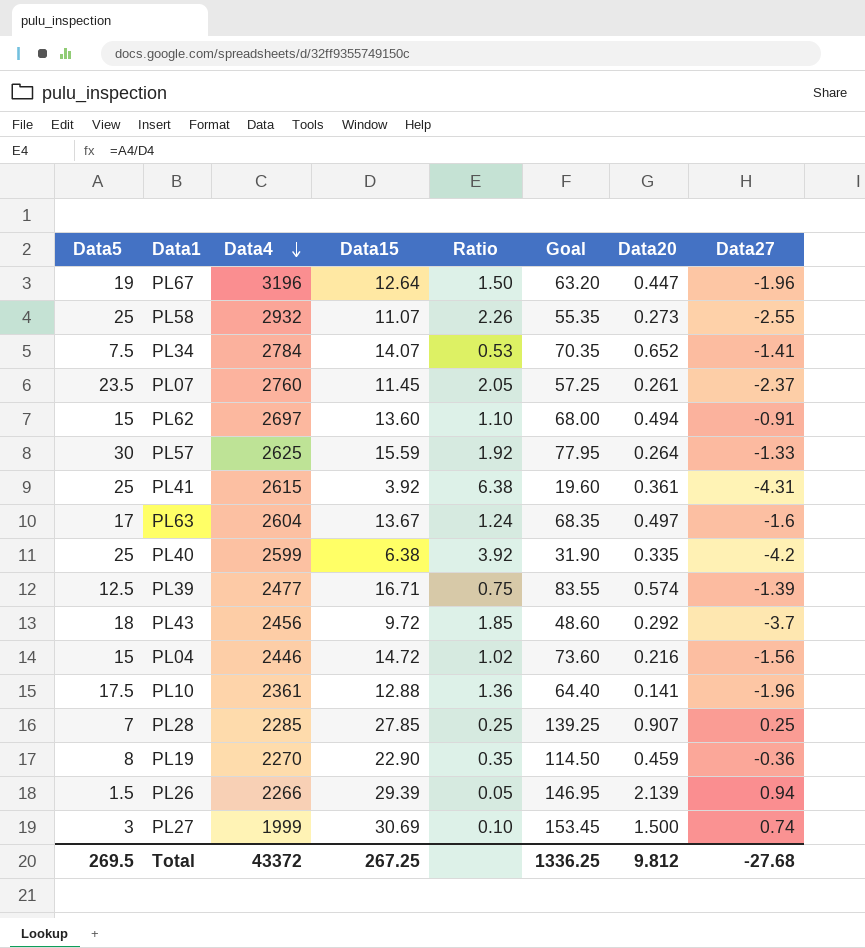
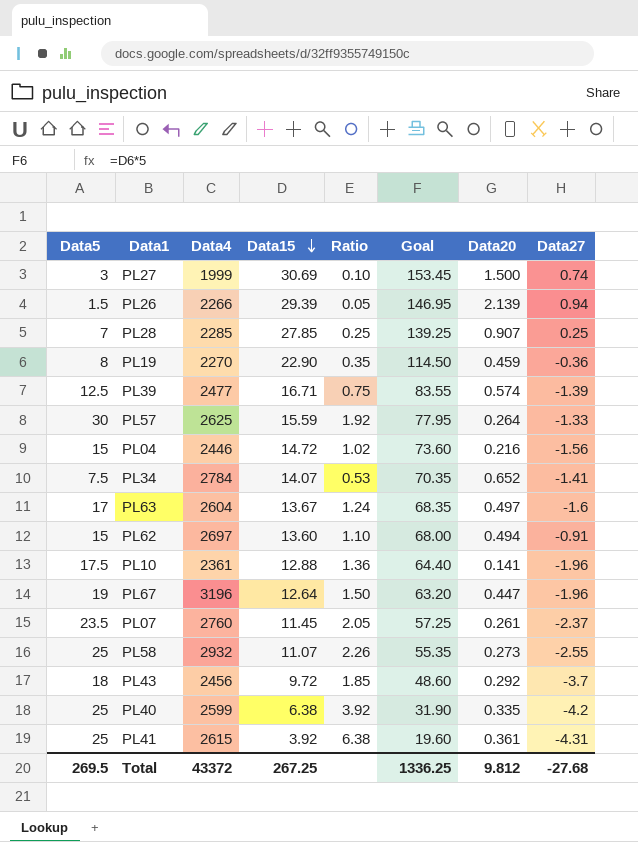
row order: Data4 descending -> Data15 descending

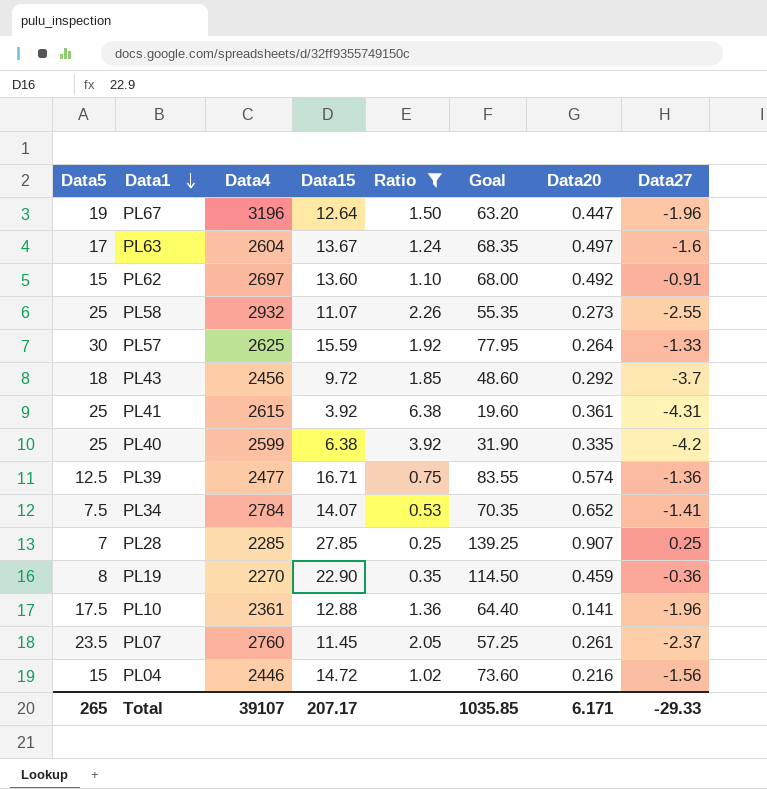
filter: none -> Ratio >= 0.25
row order: Data15 descending -> Data1 descending
PL62 | Data20: 0.494 -> 0.492
PL39 | Data27: -1.39 -> -1.36
Total | Data5: 269.5 -> 265
Total | Data4: 43372 -> 39107
Total | Data15: 267.25 -> 207.17
Total | Goal: 1336.25 -> 1035.85
Total | Data20: 9.812 -> 6.171
Total | Data27: -27.68 -> -29.33

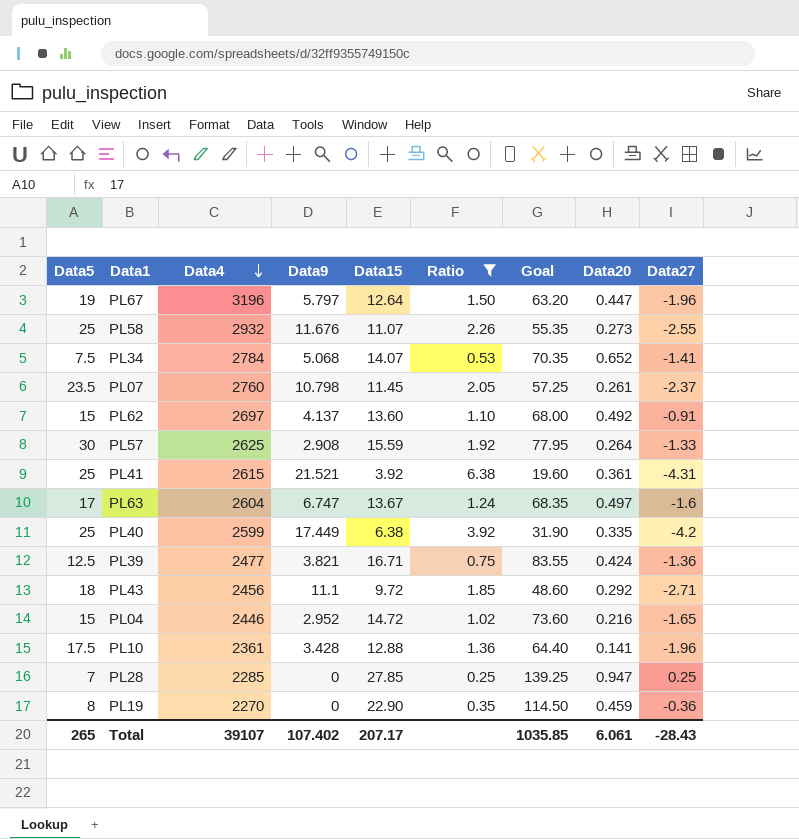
row order: Data1 descending -> Data4 descending
column Data9 | position: none -> 4
PL39 | Data20: 0.574 -> 0.424
PL43 | Data27: -3.7 -> -2.71
PL04 | Data27: -1.56 -> -1.65
PL28 | Data20: 0.907 -> 0.947
Total | Data20: 6.171 -> 6.061
Total | Data27: -29.33 -> -28.43

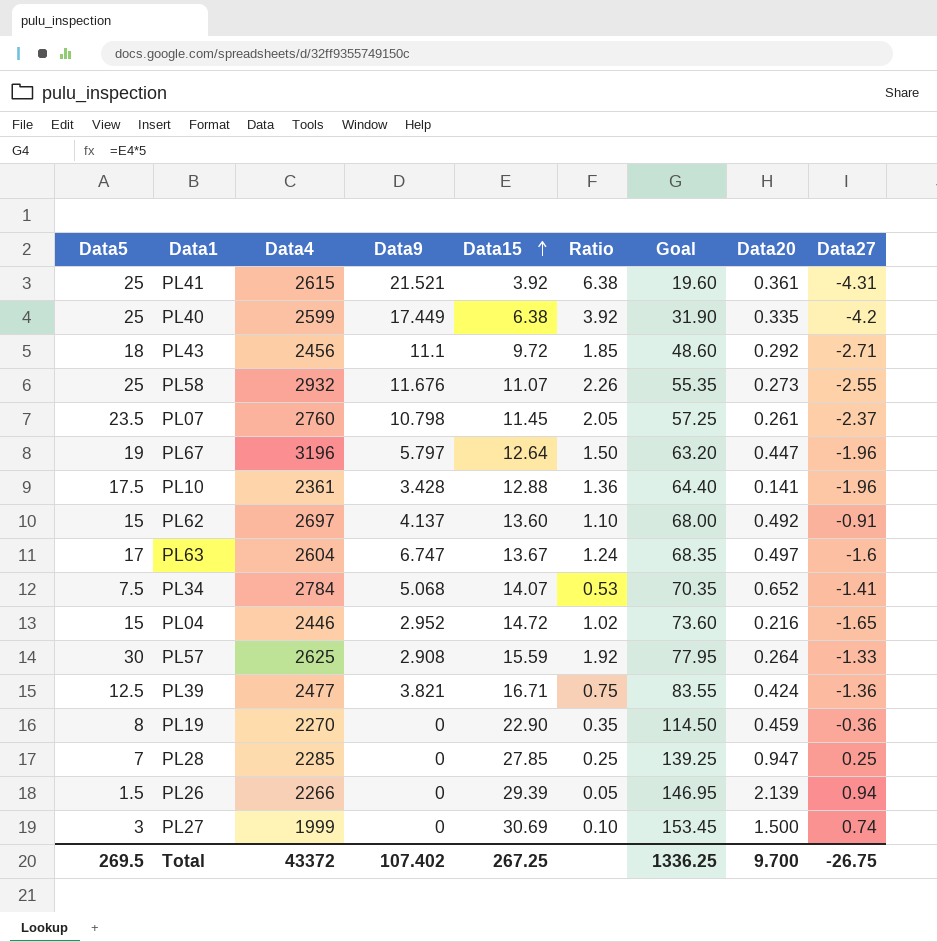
filter: Ratio >= 0.25 -> none
row order: Data4 descending -> Data15 ascending
Total | Data5: 265 -> 269.5
Total | Data4: 39107 -> 43372
Total | Data15: 207.17 -> 267.25
Total | Goal: 1035.85 -> 1336.25
Total | Data20: 6.061 -> 9.700
Total | Data27: -28.43 -> -26.75

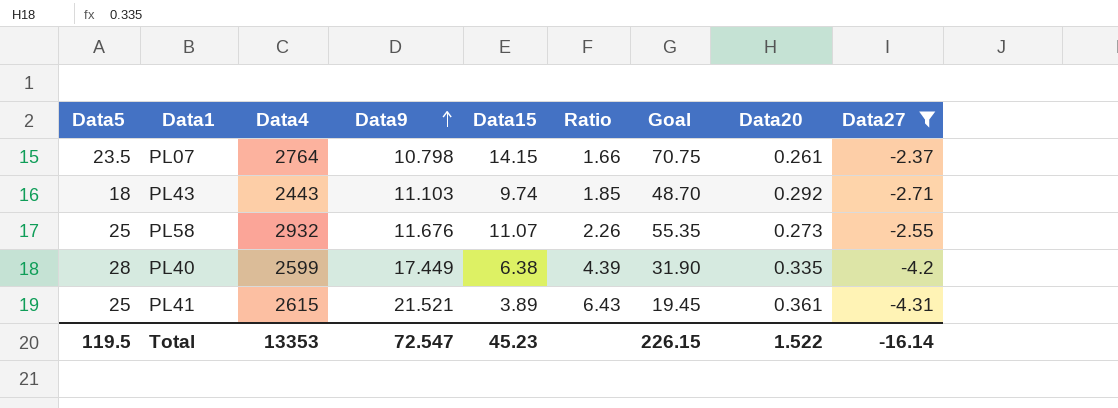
filter: none -> Data27 <= -2.37
row order: Data15 ascending -> Data9 ascending
PL07 | Data4: 2760 -> 2764
PL07 | Data15: 11.45 -> 14.15
PL07 | Ratio: 2.05 -> 1.66
PL07 | Goal: 57.25 -> 70.75
PL43 | Data4: 2456 -> 2443
PL43 | Data9: 11.1 -> 11.103
PL43 | Data15: 9.72 -> 9.74
PL43 | Goal: 48.60 -> 48.70
PL40 | Data5: 25 -> 28
PL40 | Ratio: 3.92 -> 4.39
PL41 | Data15: 3.92 -> 3.89
PL41 | Ratio: 6.38 -> 6.43
PL41 | Goal: 19.60 -> 19.45
Total | Data5: 269.5 -> 119.5
Total | Data4: 43372 -> 13353
Total | Data9: 107.402 -> 72.547
Total | Data15: 267.25 -> 45.23
Total | Goal: 1336.25 -> 226.15
Total | Data20: 9.700 -> 1.522
Total | Data27: -26.75 -> -16.14

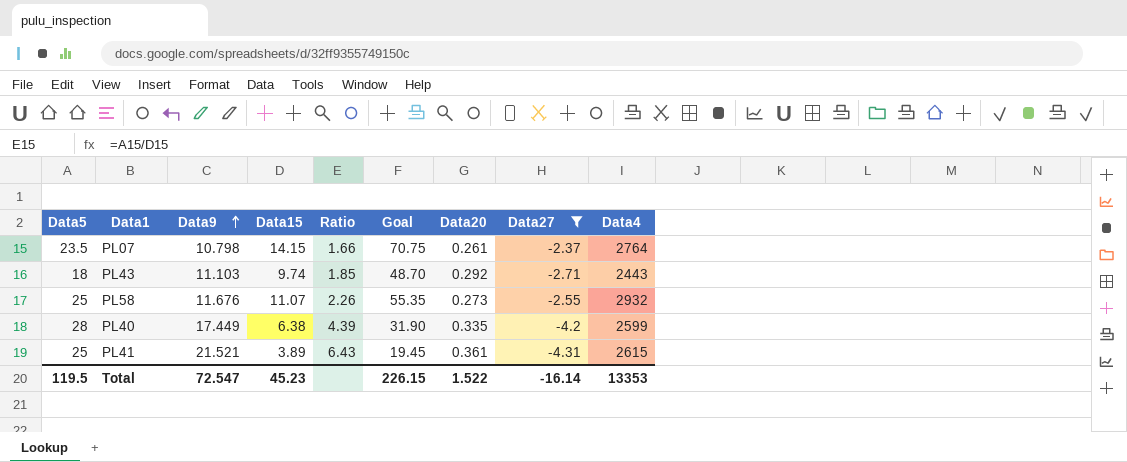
column Data4 | position: 3 -> 9

